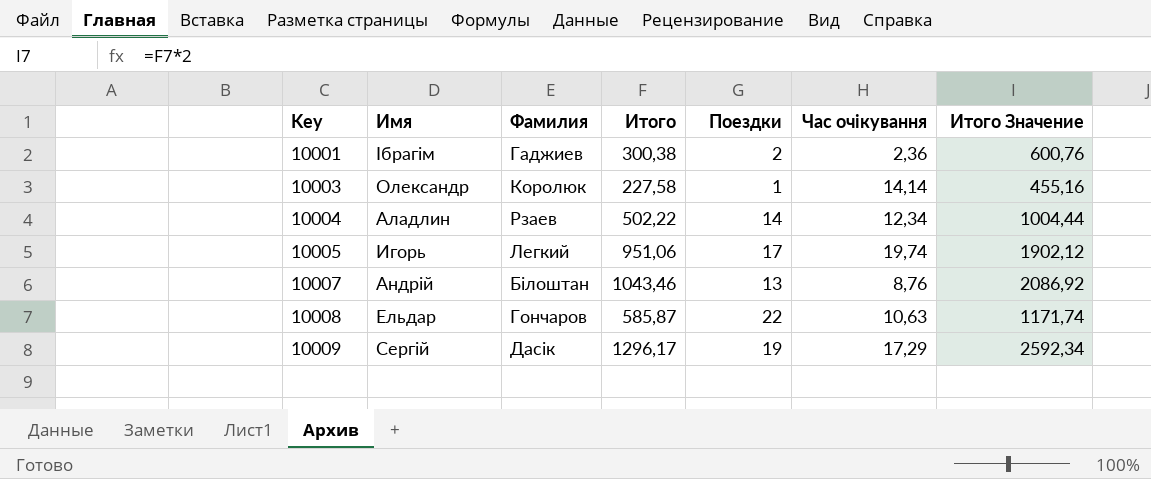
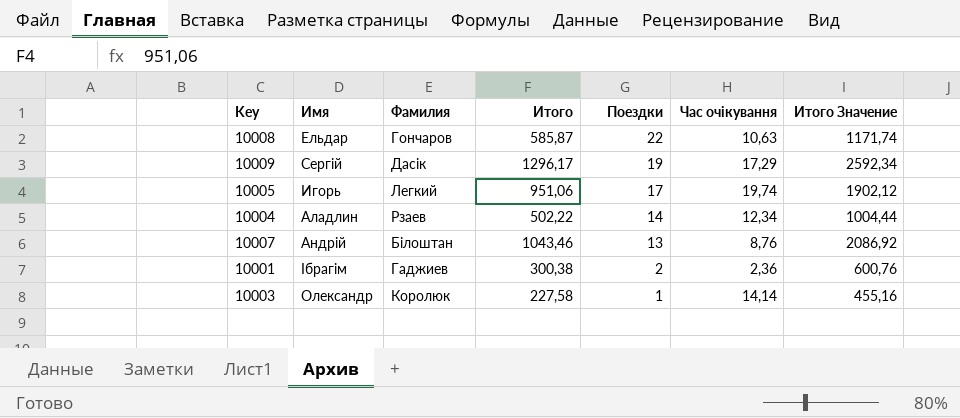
row order: Key ascending -> Поездки descending

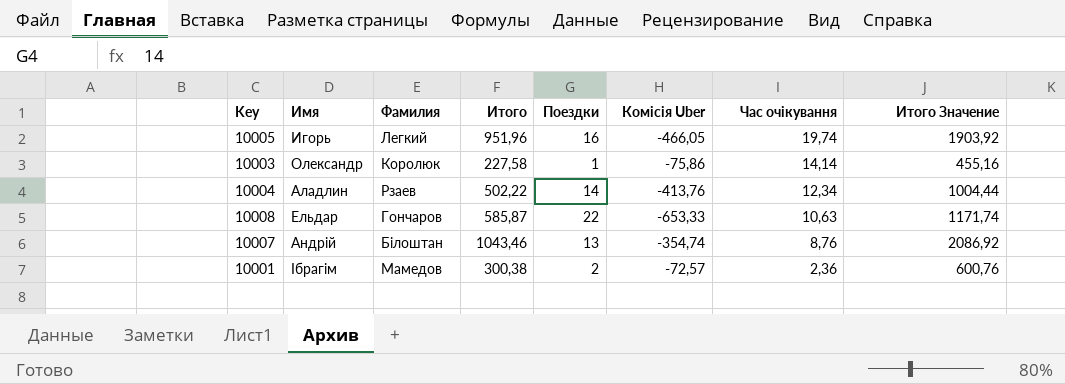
row order: Поездки descending -> Час очікування descending
column Комісія Uber | position: none -> 6
row 10009: Сергій | Дасік | 1296,17 | 19 | 17,29 | 2592,34 -> none
10005 | Итого: 951,06 -> 951,96
10005 | Поездки: 17 -> 16
10005 | Итого Значение: 1902,12 -> 1903,92
10001 | Фамилия: Гаджиев -> Мамедов

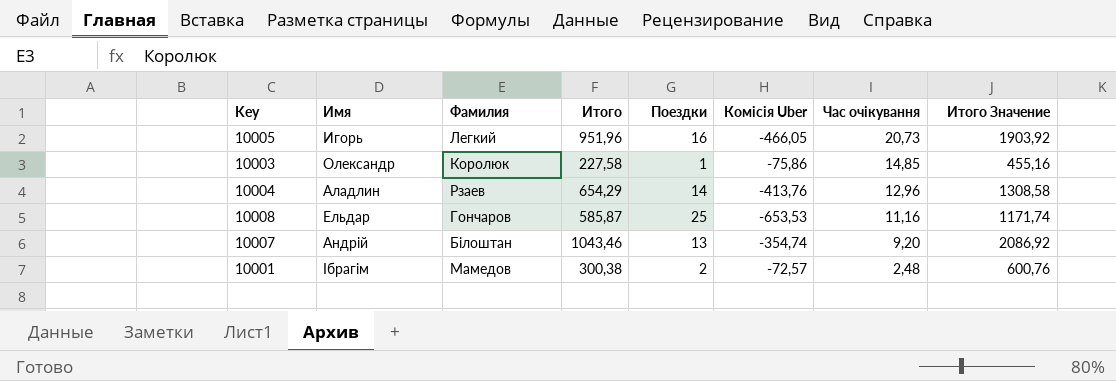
10005 | Час очікування: 19,74 -> 20,73
10003 | Час очікування: 14,14 -> 14,85
10004 | Итого: 502,22 -> 654,29
10004 | Час очікування: 12,34 -> 12,96
10004 | Итого Значение: 1004,44 -> 1308,58
10008 | Поездки: 22 -> 25
10008 | Комісія Uber: -653,33 -> -653,53
10008 | Час очікування: 10,63 -> 11,16
10007 | Час очікування: 8,76 -> 9,20
10001 | Час очікування: 2,36 -> 2,48

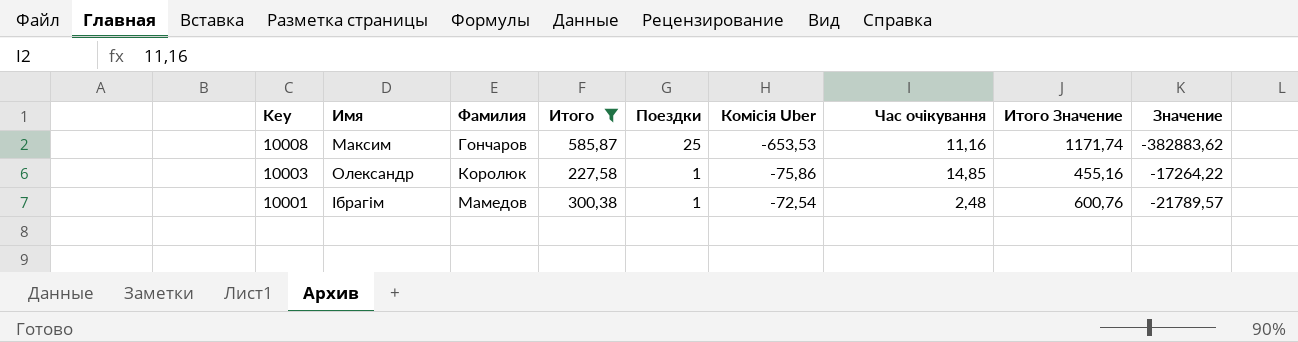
filter: none -> Итого <= 585,87
row order: Час очікування descending -> Key descending
column Значение | formula: none -> [Итого] * [Комісія Uber]
10008 | Имя: Ельдар -> Максим
10001 | Поездки: 2 -> 1
10001 | Комісія Uber: -72,57 -> -72,54

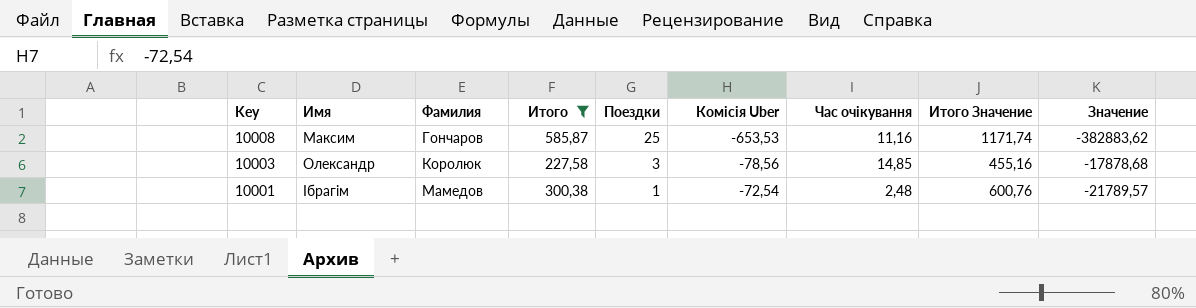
10003 | Поездки: 1 -> 3
10003 | Комісія Uber: -75,86 -> -78,56
10003 | Значение: -17264,22 -> -17878,68

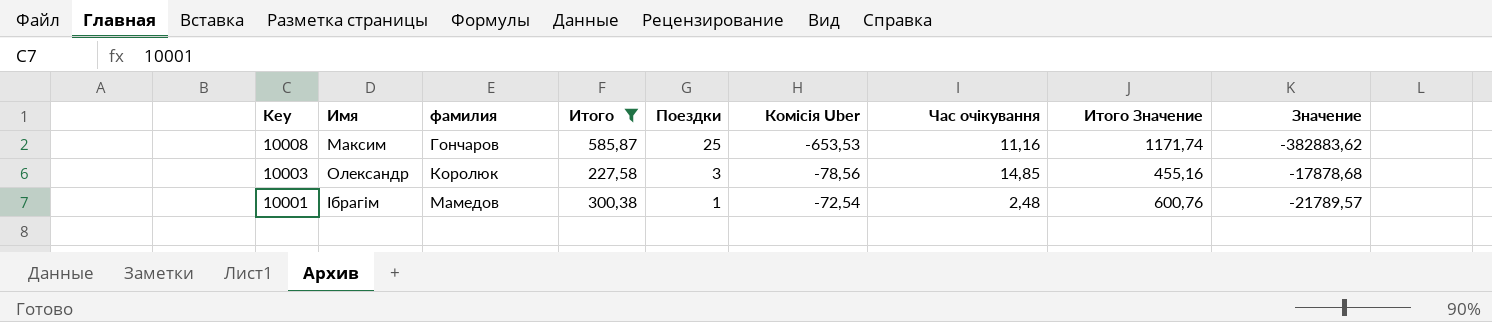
column name: Фамилия -> фамилия

